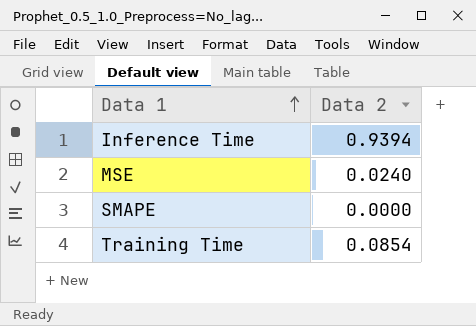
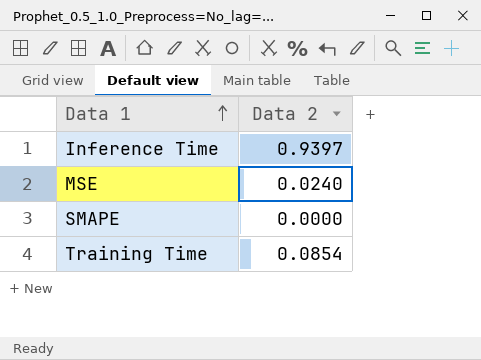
Inference Time | Data 2: 0.9394 -> 0.9397

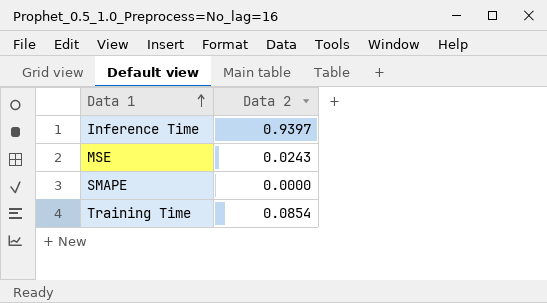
MSE | Data 2: 0.0240 -> 0.0243

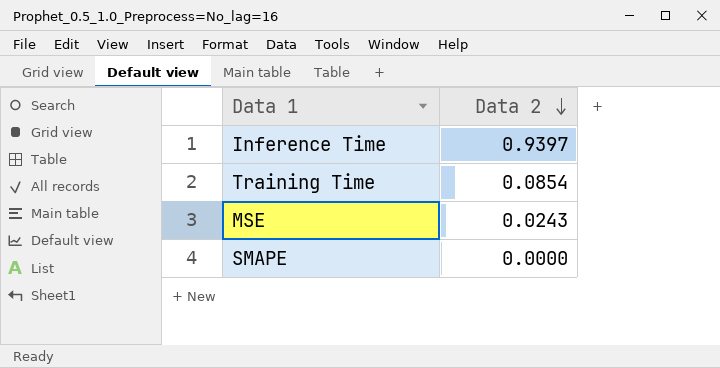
row order: Data 1 ascending -> Data 2 descending

